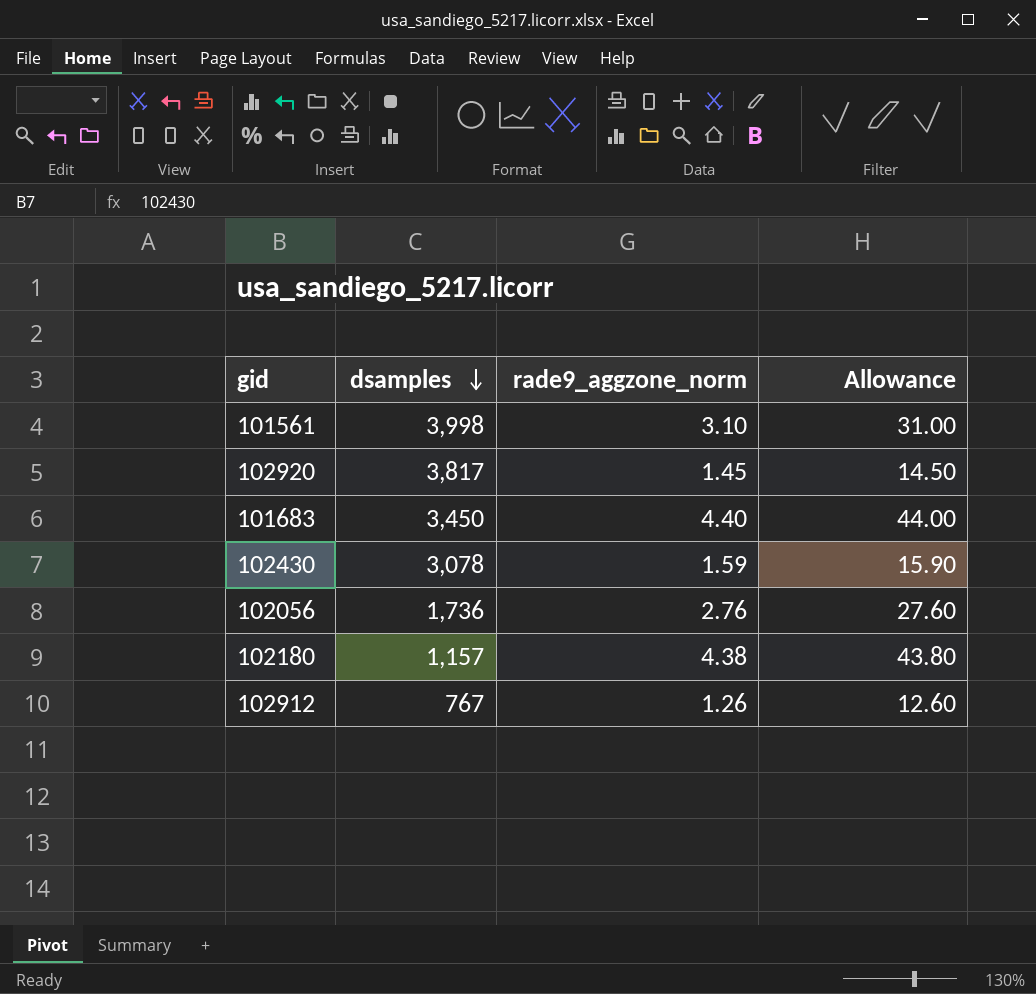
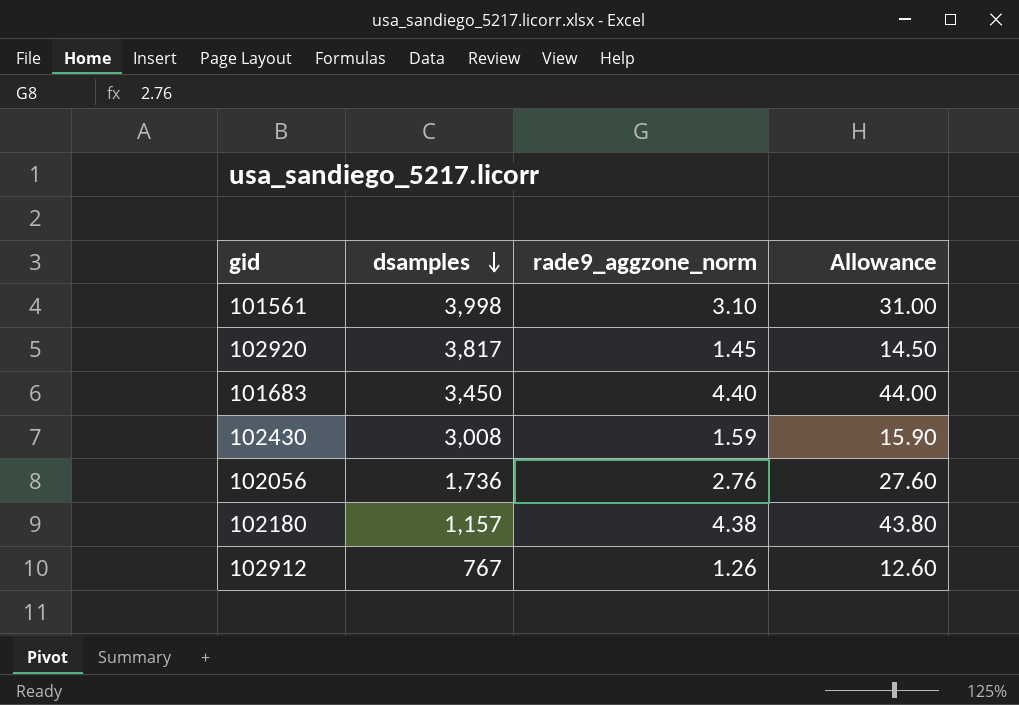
102430 | dsamples: 3,078 -> 3,008

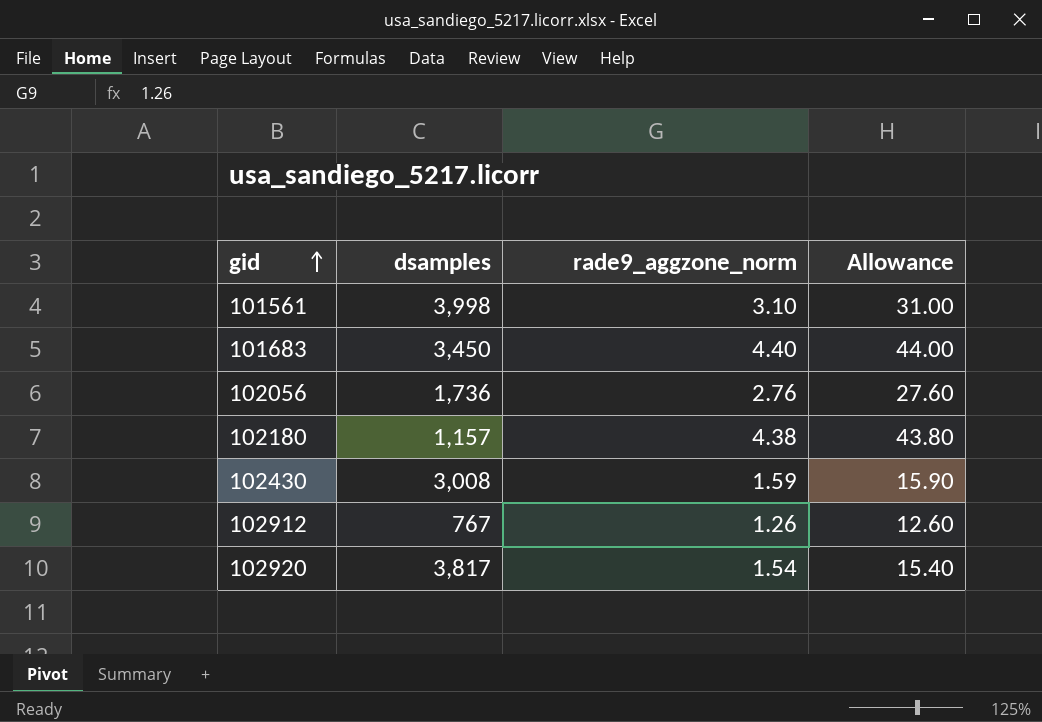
row order: dsamples descending -> gid ascending
102920 | rade9_aggzone_norm: 1.45 -> 1.54
102920 | Allowance: 14.50 -> 15.40

